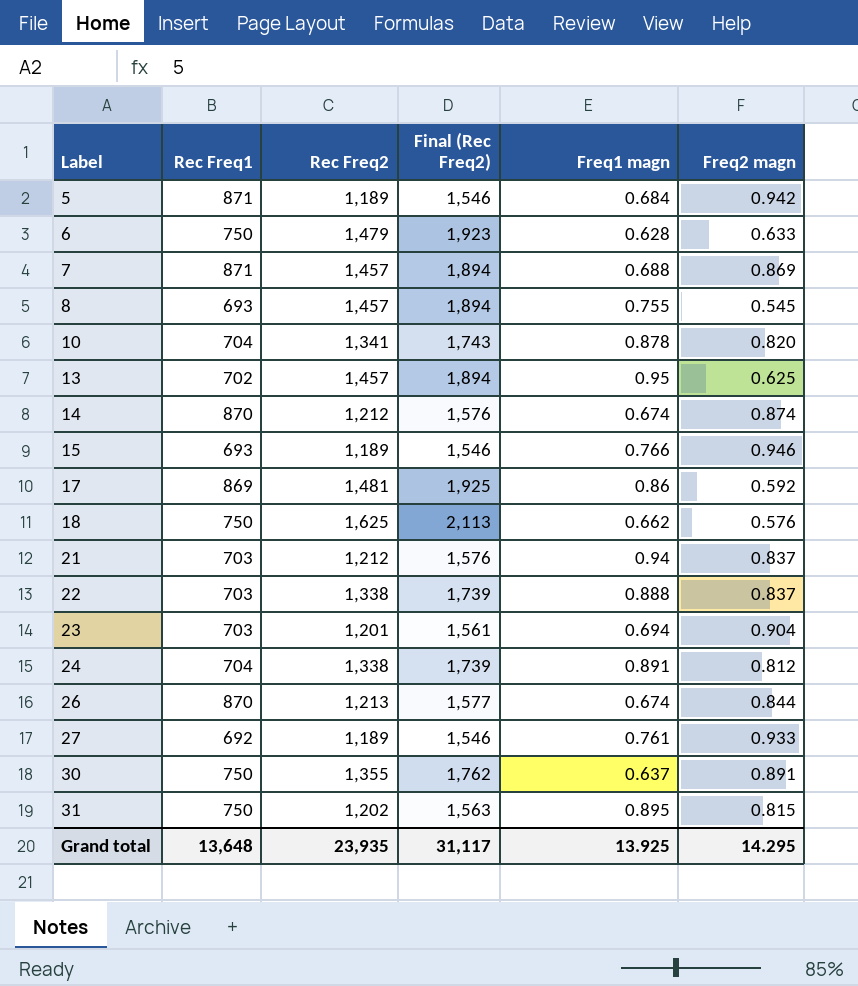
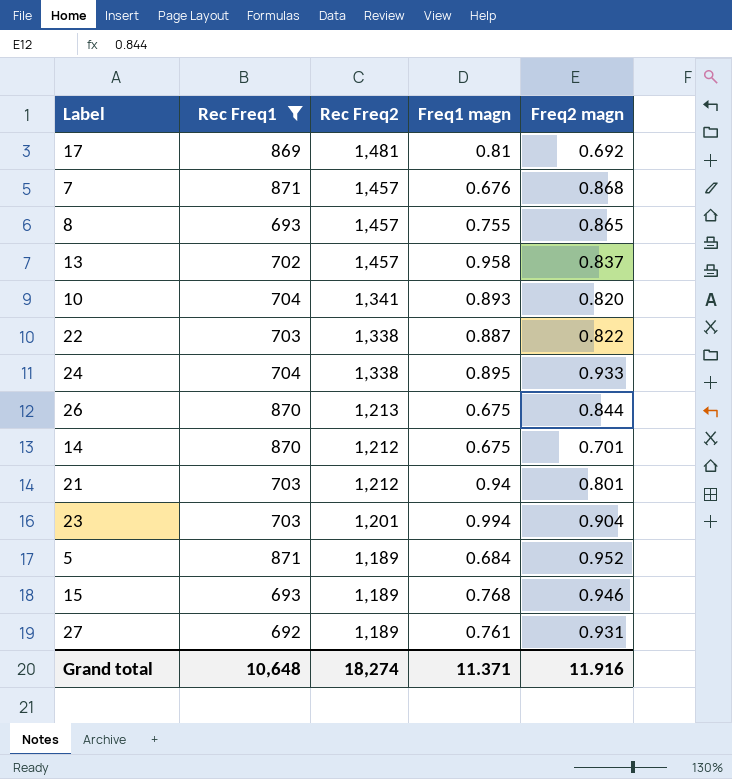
filter: none -> Rec Freq1 != 750
row order: Label ascending -> Rec Freq2 descending
column Final (Rec Freq2) | formula: [Rec Freq2] * 1.3 -> none
17 | Freq1 magn: 0.86 -> 0.81
17 | Freq2 magn: 0.592 -> 0.692
7 | Freq1 magn: 0.688 -> 0.676
7 | Freq2 magn: 0.869 -> 0.868
8 | Freq2 magn: 0.545 -> 0.865
13 | Freq1 magn: 0.95 -> 0.958
13 | Freq2 magn: 0.625 -> 0.837
10 | Freq1 magn: 0.878 -> 0.893
22 | Freq1 magn: 0.888 -> 0.887
22 | Freq2 magn: 0.837 -> 0.822
24 | Freq1 magn: 0.891 -> 0.895
24 | Freq2 magn: 0.812 -> 0.933
26 | Freq1 magn: 0.674 -> 0.675
14 | Freq1 magn: 0.674 -> 0.675
14 | Freq2 magn: 0.874 -> 0.701
21 | Freq2 magn: 0.837 -> 0.801
23 | Freq1 magn: 0.694 -> 0.994
5 | Freq2 magn: 0.942 -> 0.952
15 | Freq1 magn: 0.766 -> 0.768
27 | Freq2 magn: 0.933 -> 0.931
Grand total | Rec Freq1: 13,648 -> 10,648
Grand total | Rec Freq2: 23,935 -> 18,274
Grand total | Freq1 magn: 13.925 -> 11.371
Grand total | Freq2 magn: 14.295 -> 11.916

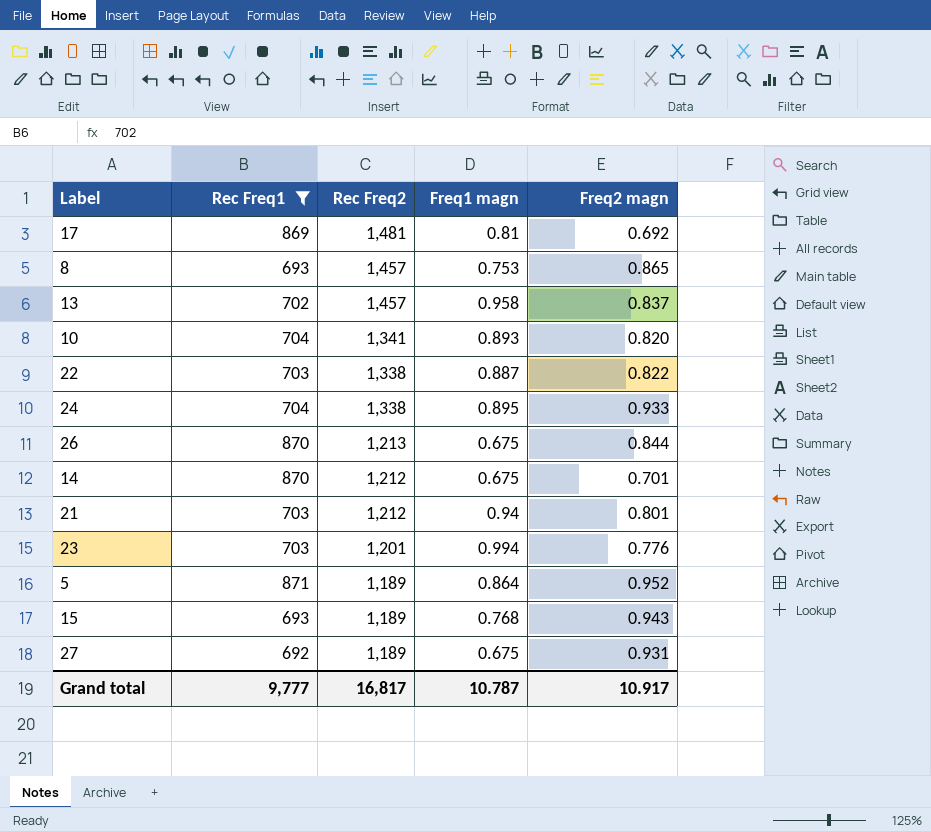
row 7: 871 | 1,457 | 0.676 | 0.868 -> none
8 | Freq1 magn: 0.755 -> 0.753
23 | Freq2 magn: 0.904 -> 0.776
5 | Freq1 magn: 0.684 -> 0.864
15 | Freq2 magn: 0.946 -> 0.943
27 | Freq1 magn: 0.761 -> 0.675
Grand total | Rec Freq1: 10,648 -> 9,777
Grand total | Rec Freq2: 18,274 -> 16,817
Grand total | Freq1 magn: 11.371 -> 10.787
Grand total | Freq2 magn: 11.916 -> 10.917

